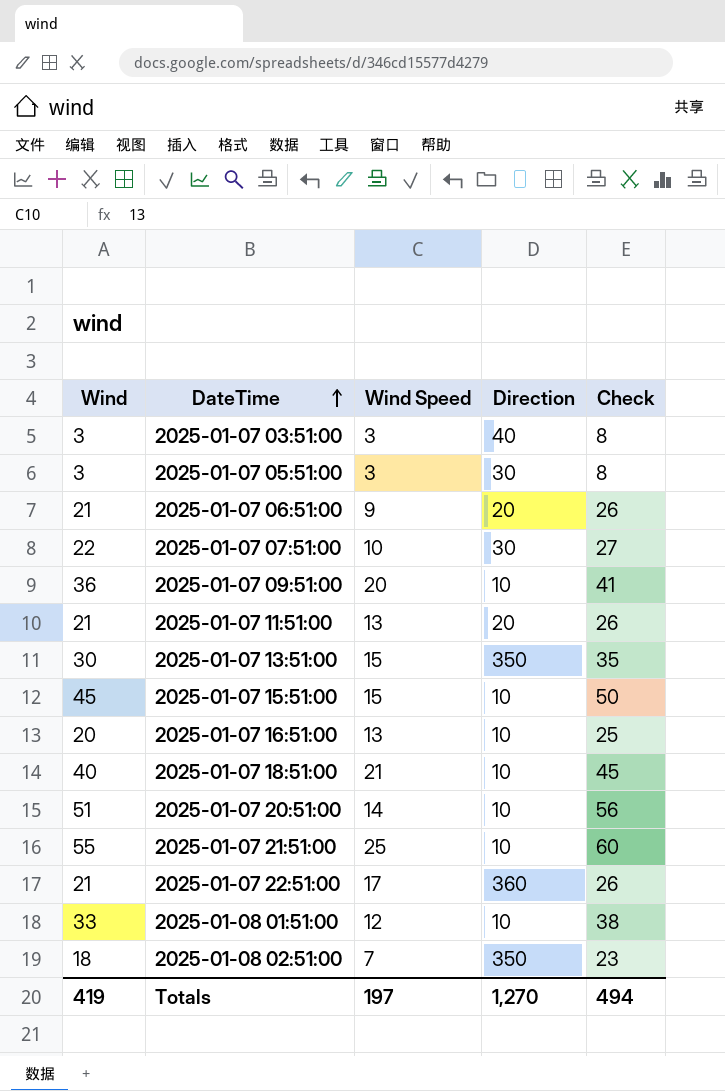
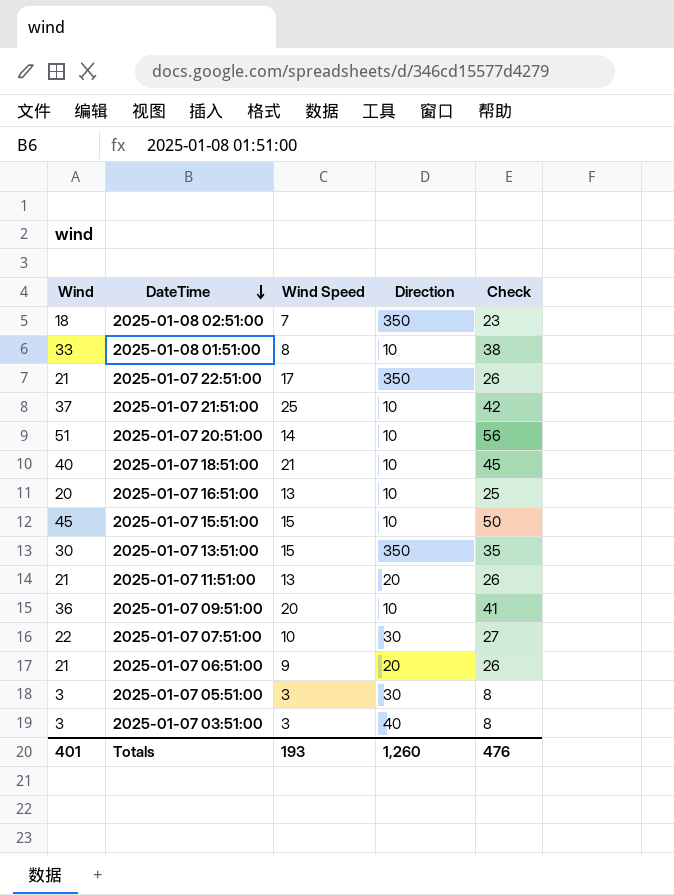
row order: DateTime ascending -> DateTime descending
2025-01-08 01:51:00 | Wind Speed: 12 -> 8
2025-01-07 22:51:00 | Direction: 360 -> 350
2025-01-07 21:51:00 | Wind: 55 -> 37
2025-01-07 21:51:00 | Check: 60 -> 42
Totals | Wind: 419 -> 401
Totals | Wind Speed: 197 -> 193
Totals | Direction: 1,270 -> 1,260
Totals | Check: 494 -> 476

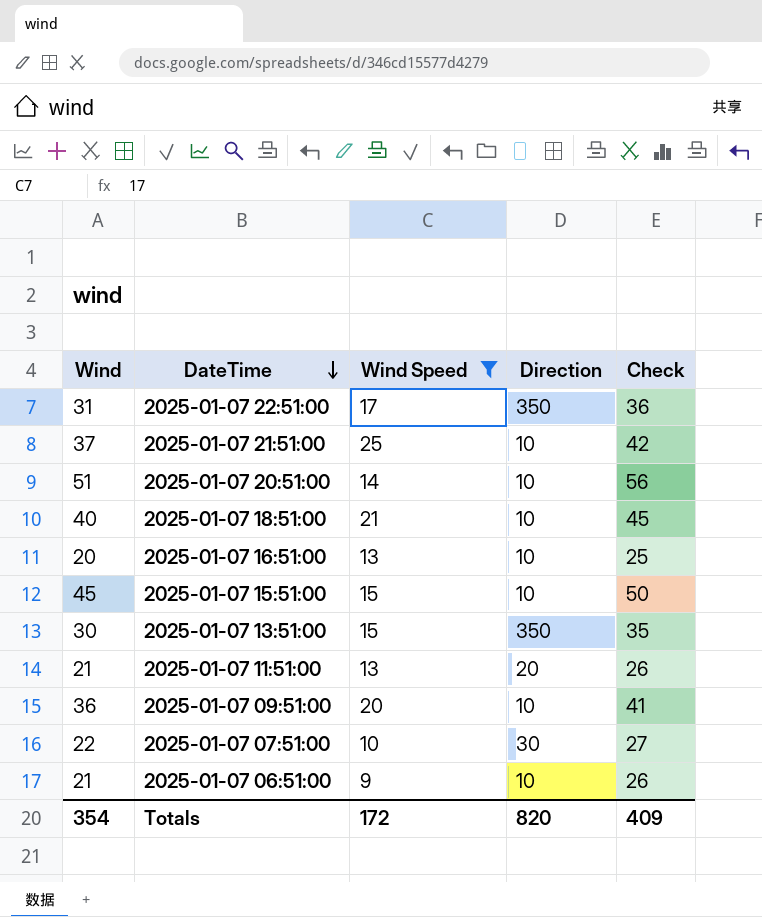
filter: none -> Wind Speed >= 9
2025-01-07 22:51:00 | Wind: 21 -> 31
2025-01-07 22:51:00 | Check: 26 -> 36
2025-01-07 06:51:00 | Direction: 20 -> 10
Totals | Wind: 401 -> 354
Totals | Wind Speed: 193 -> 172
Totals | Direction: 1,260 -> 820
Totals | Check: 476 -> 409

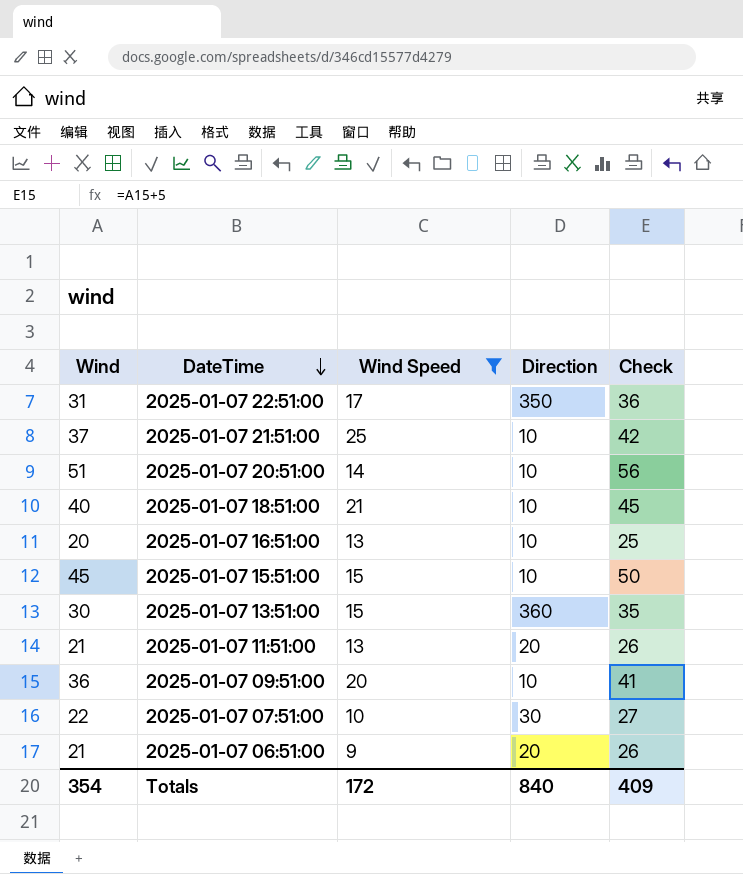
2025-01-07 13:51:00 | Direction: 350 -> 360
2025-01-07 06:51:00 | Direction: 10 -> 20
Totals | Direction: 820 -> 840

